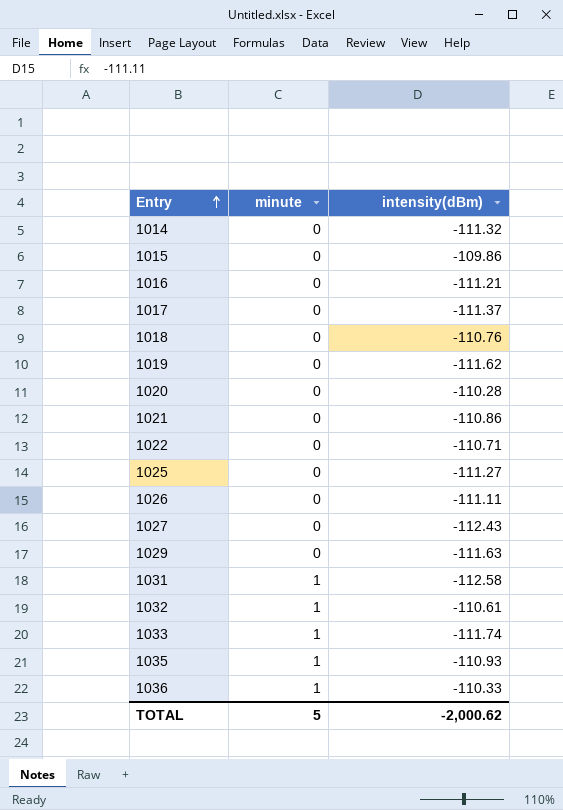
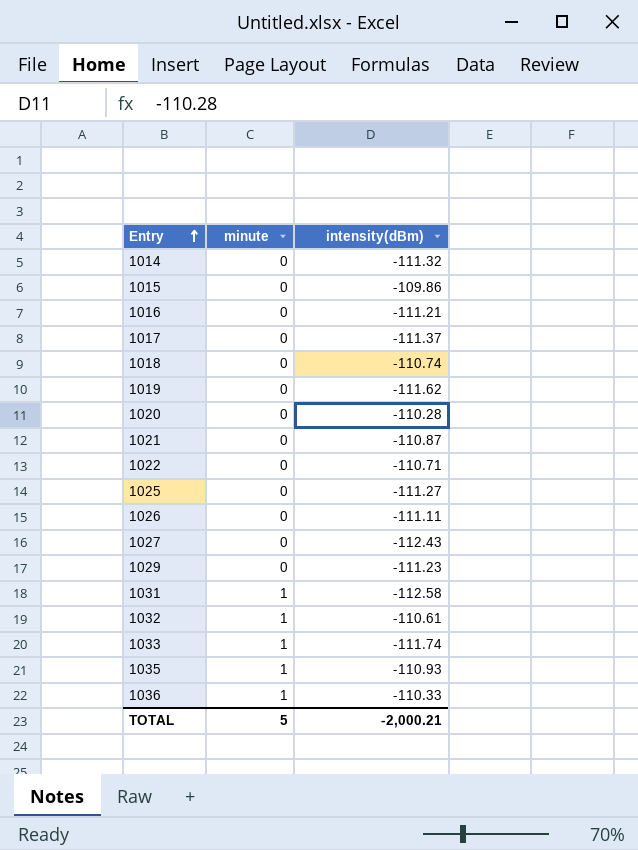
1018 | intensity(dBm): -110.76 -> -110.74
1021 | intensity(dBm): -110.86 -> -110.87
1029 | intensity(dBm): -111.63 -> -111.23
TOTAL | intensity(dBm): -2,000.62 -> -2,000.21

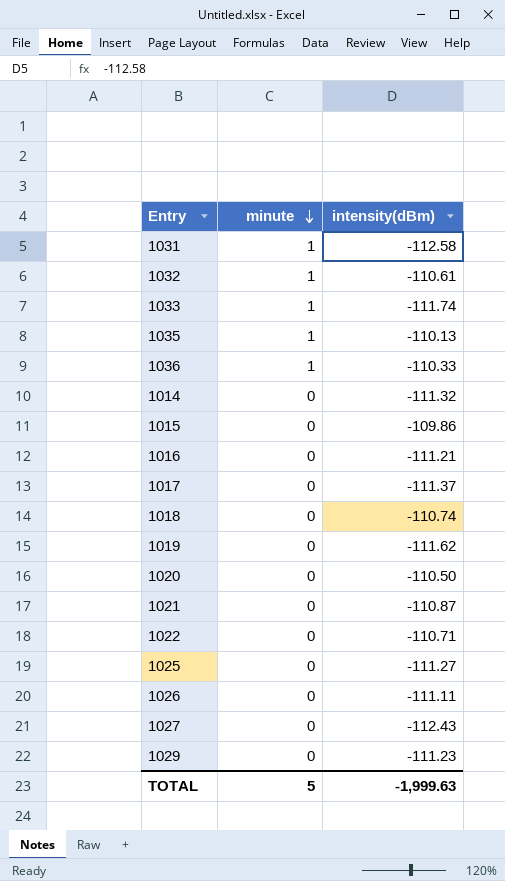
row order: Entry ascending -> minute descending
1035 | intensity(dBm): -110.93 -> -110.13
1020 | intensity(dBm): -110.28 -> -110.50
TOTAL | intensity(dBm): -2,000.21 -> -1,999.63

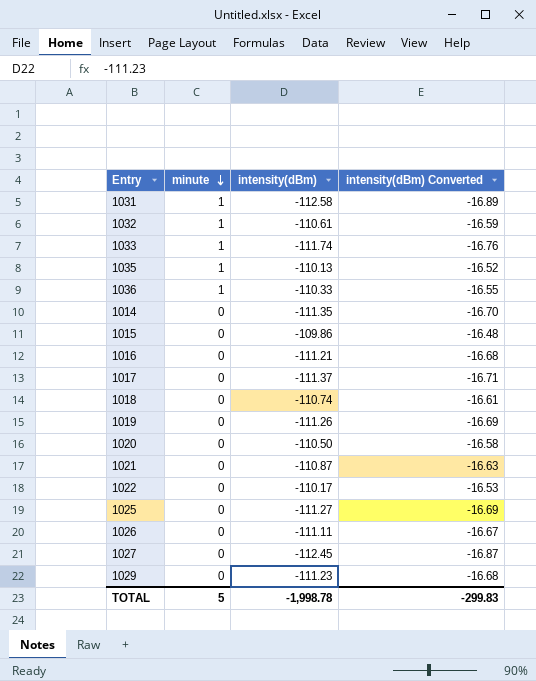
column intensity(dBm) Converted | formula: none -> [intensity(dBm)] * 0.15
1014 | intensity(dBm): -111.32 -> -111.35
1019 | intensity(dBm): -111.62 -> -111.26
1022 | intensity(dBm): -110.71 -> -110.17
1027 | intensity(dBm): -112.43 -> -112.45
TOTAL | intensity(dBm): -1,999.63 -> -1,998.78

